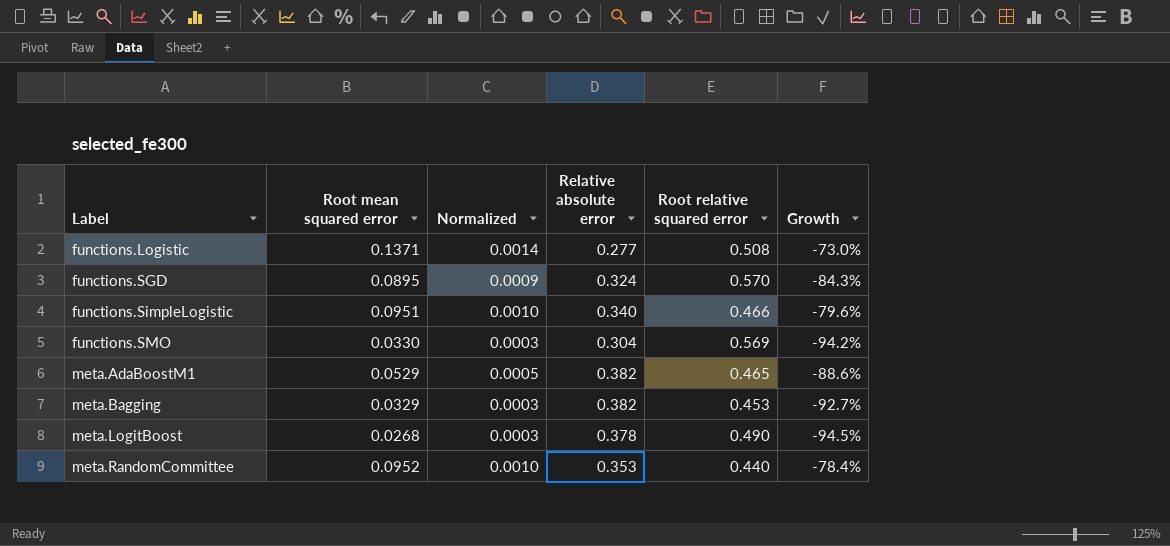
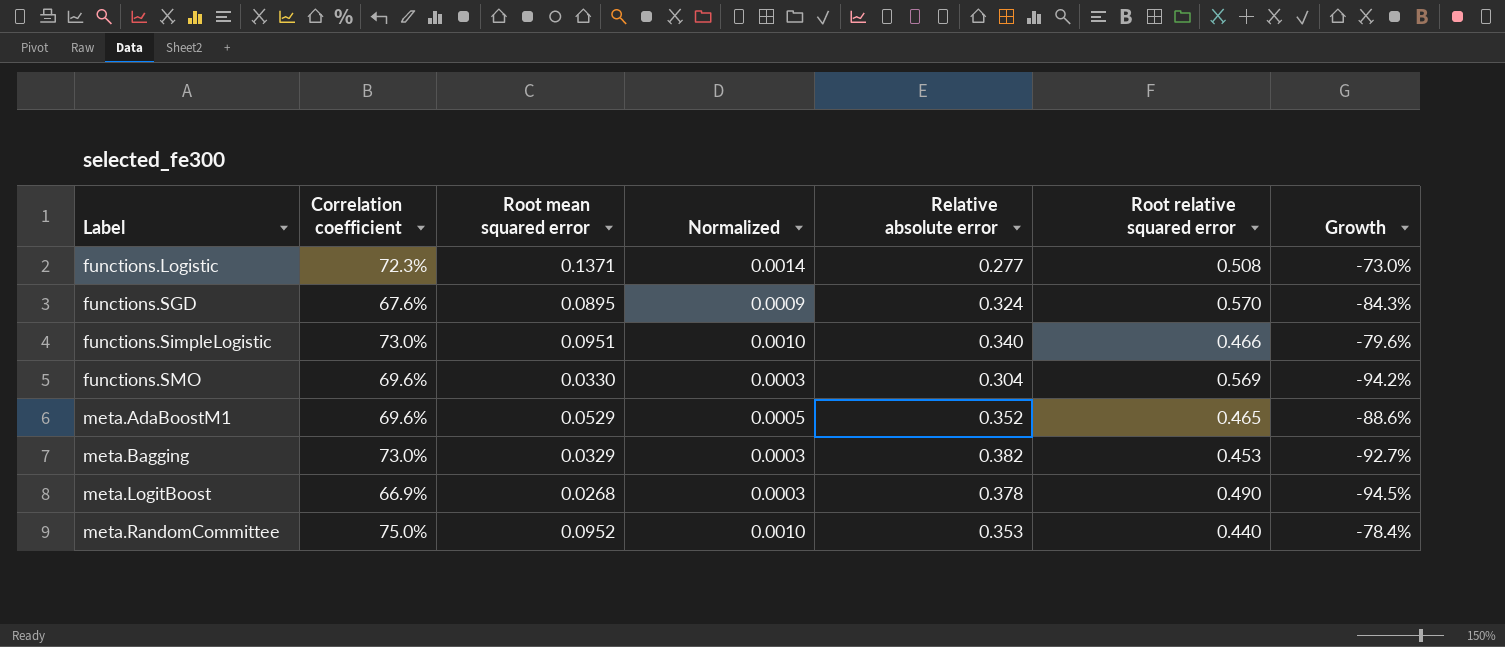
column Correlation coefficient | position: none -> 2
meta.AdaBoostM1 | Relative absolute error: 0.382 -> 0.352

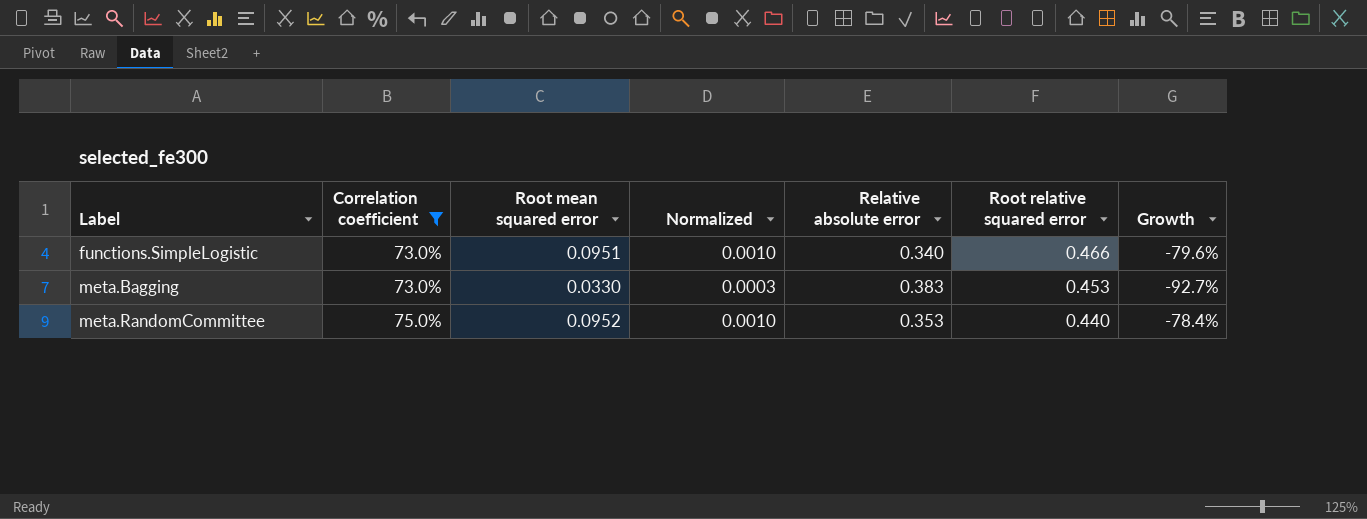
filter: none -> Correlation coefficient >= 73.0%
meta.Bagging | Root mean squared error: 0.0329 -> 0.0330
meta.Bagging | Relative absolute error: 0.382 -> 0.383

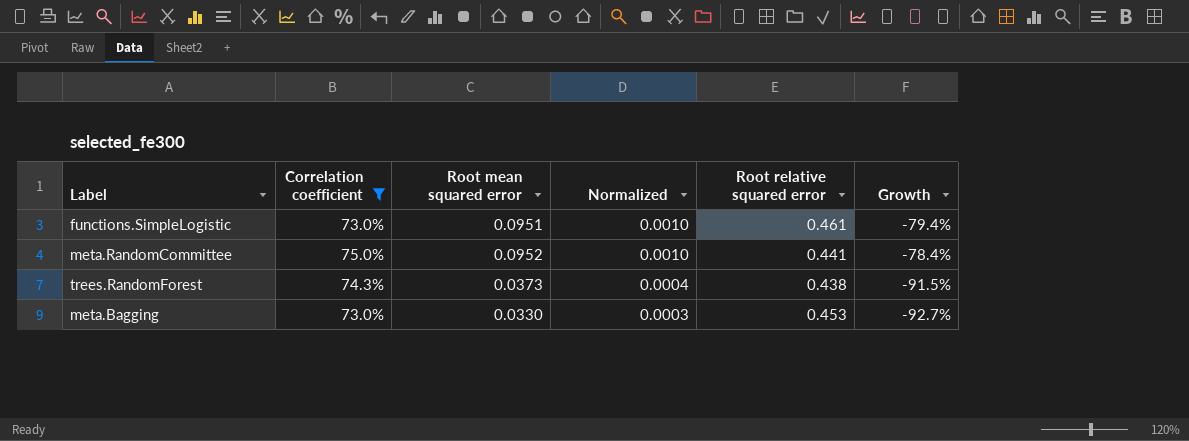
row order: Label ascending -> Normalized descending
column Relative absolute error | position: 5 -> none
functions.SimpleLogistic | Root relative squared error: 0.466 -> 0.461
functions.SimpleLogistic | Growth: -79.6% -> -79.4%
meta.RandomCommittee | Root relative squared error: 0.440 -> 0.441
row trees.RandomForest: none -> 74.3% | 0.0373 | 0.0004 | 0.438 | -91.5%

